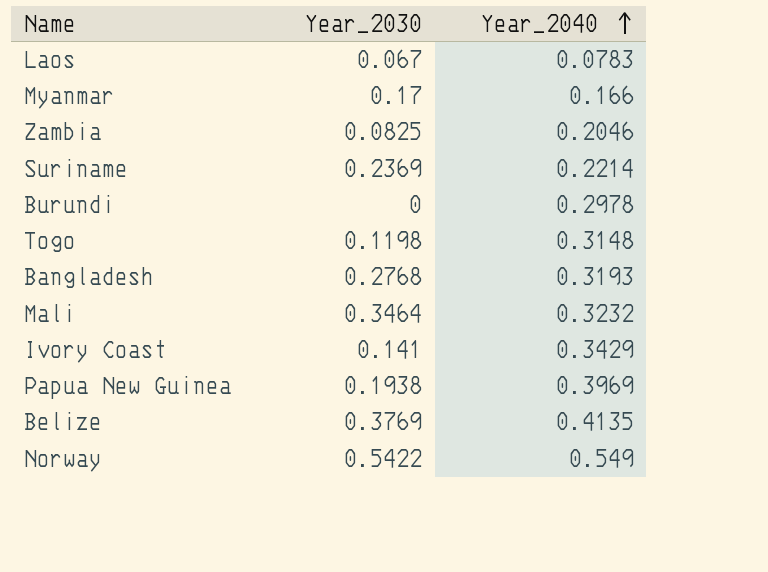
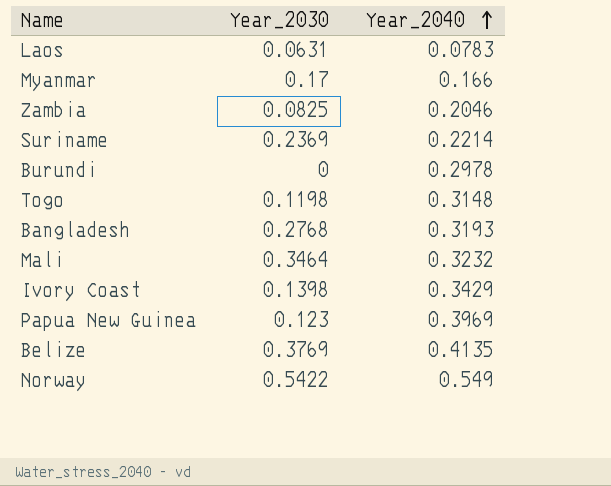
Laos | Year_2030: 0.067 -> 0.0631
Ivory Coast | Year_2030: 0.141 -> 0.1398
Papua New Guinea | Year_2030: 0.1938 -> 0.123

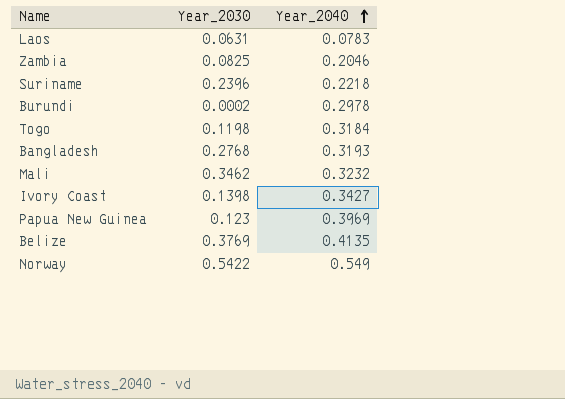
row Myanmar: 0.17 | 0.166 -> none
Suriname | Year_2030: 0.2369 -> 0.2396
Suriname | Year_2040: 0.2214 -> 0.2218
Burundi | Year_2030: 0 -> 0.0002
Togo | Year_2040: 0.3148 -> 0.3184
Mali | Year_2030: 0.3464 -> 0.3462
Ivory Coast | Year_2040: 0.3429 -> 0.3427

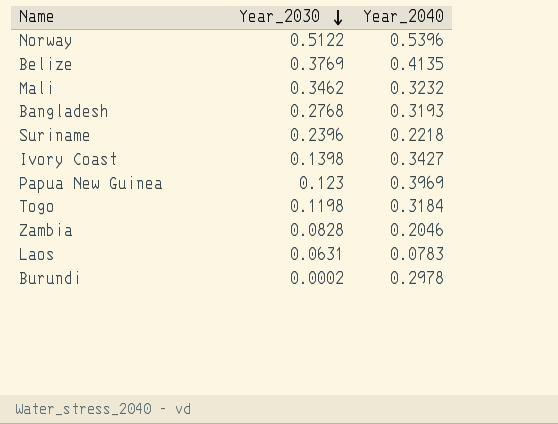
row order: Year_2040 ascending -> Year_2030 descending
Norway | Year_2030: 0.5422 -> 0.5122
Norway | Year_2040: 0.549 -> 0.5396
Zambia | Year_2030: 0.0825 -> 0.0828

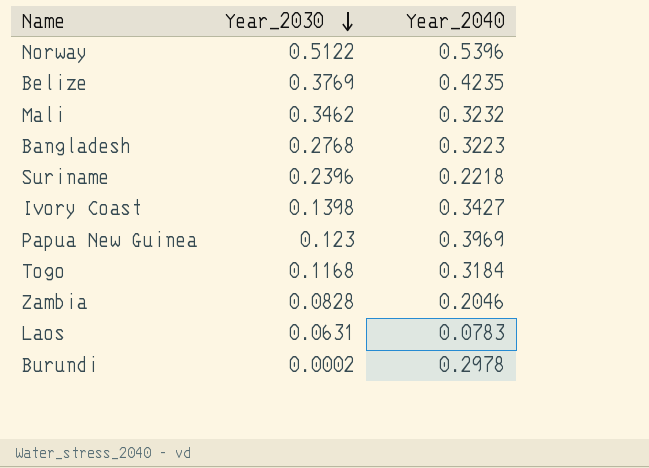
Belize | Year_2040: 0.4135 -> 0.4235
Bangladesh | Year_2040: 0.3193 -> 0.3223
Togo | Year_2030: 0.1198 -> 0.1168

